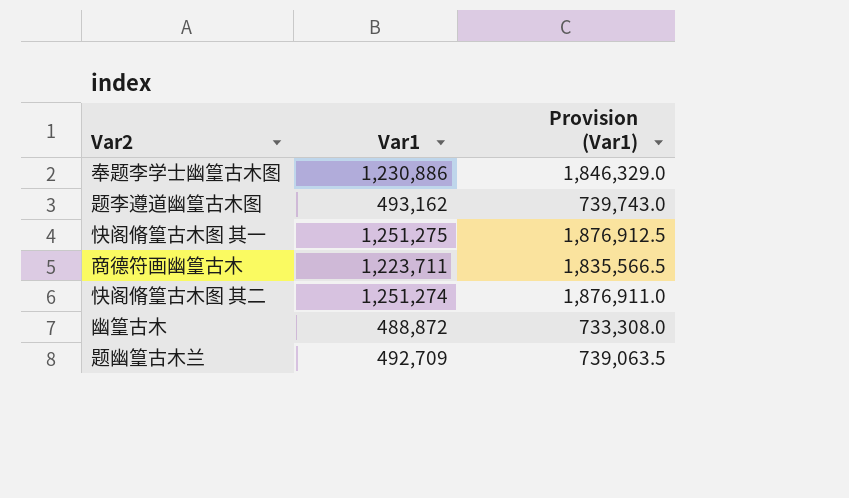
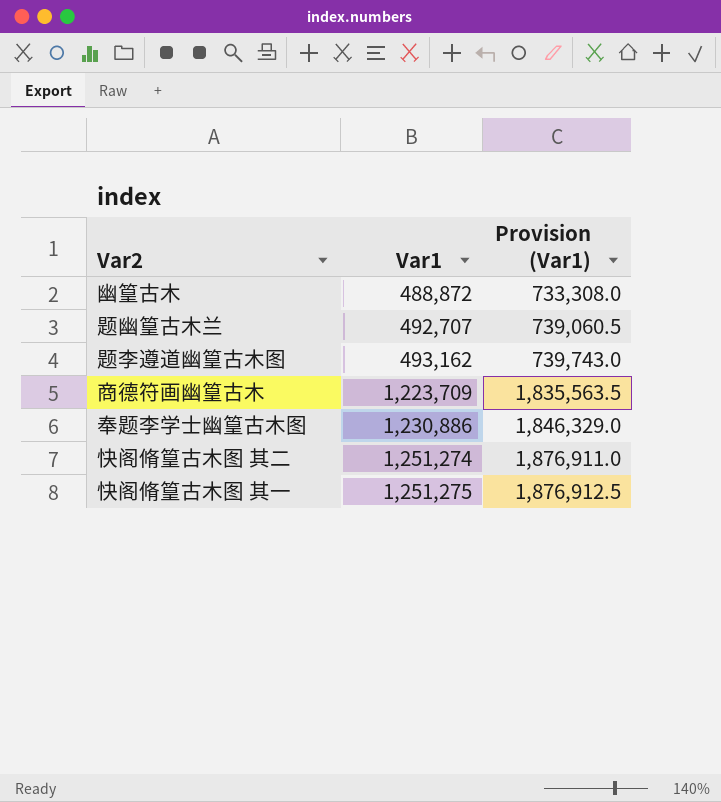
row order: none -> Var1 ascending
题幽篁古木兰 | Var1: 492,709 -> 492,707
题幽篁古木兰 | Provision (Var1): 739,063.5 -> 739,060.5
商德符画幽篁古木 | Var1: 1,223,711 -> 1,223,709
商德符画幽篁古木 | Provision (Var1): 1,835,566.5 -> 1,835,563.5

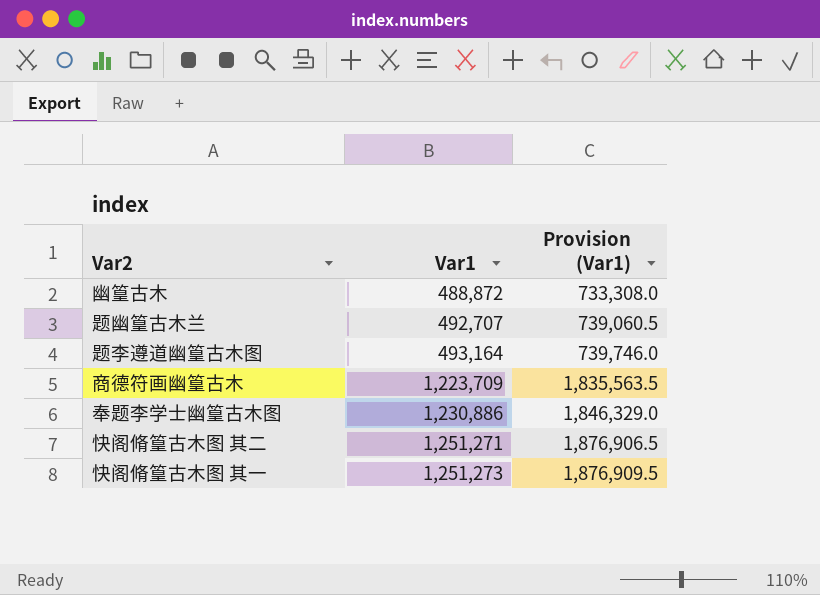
题李遵道幽篁古木图 | Var1: 493,162 -> 493,164
题李遵道幽篁古木图 | Provision (Var1): 739,743.0 -> 739,746.0
快阁脩篁古木图 其二 | Var1: 1,251,274 -> 1,251,271
快阁脩篁古木图 其二 | Provision (Var1): 1,876,911.0 -> 1,876,906.5
快阁脩篁古木图 其一 | Var1: 1,251,275 -> 1,251,273
快阁脩篁古木图 其一 | Provision (Var1): 1,876,912.5 -> 1,876,909.5

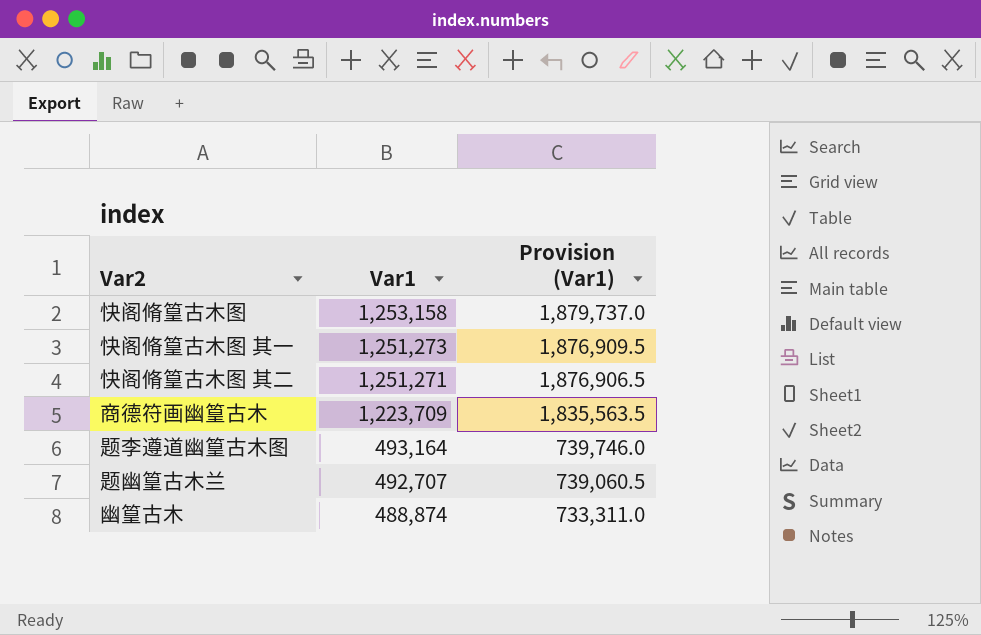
row order: Var1 ascending -> Var1 descending
row 奉题李学士幽篁古木图: 1,230,886 | 1,846,329.0 -> none
row 快阁脩篁古木图: none -> 1,253,158 | 1,879,737.0
幽篁古木 | Var1: 488,872 -> 488,874
幽篁古木 | Provision (Var1): 733,308.0 -> 733,311.0

